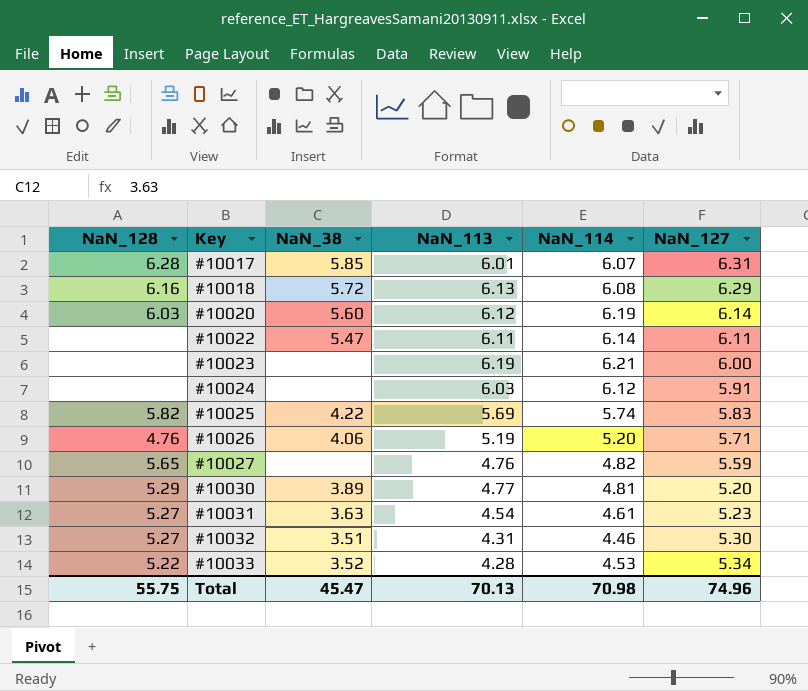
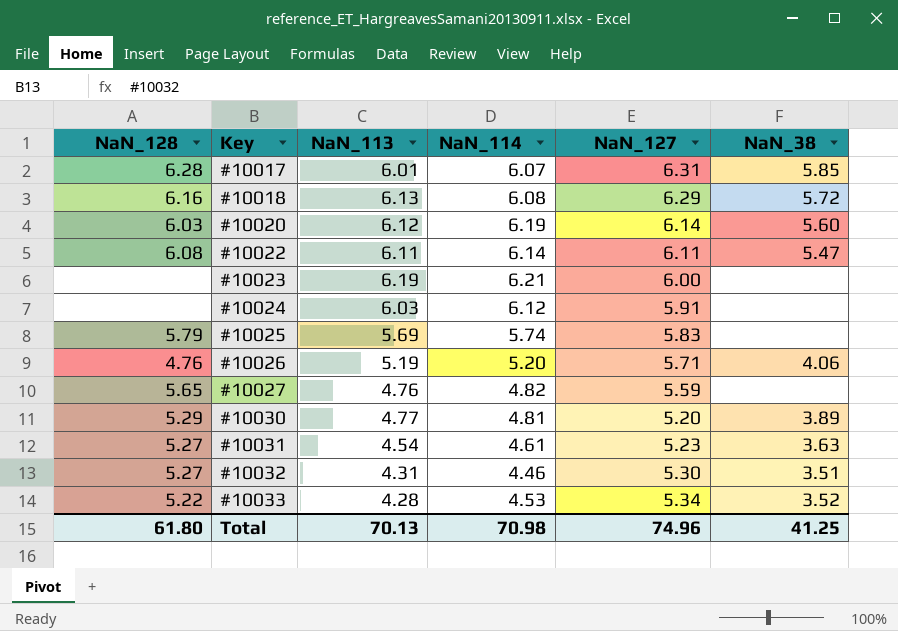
column NaN_38 | position: 3 -> 6
#10022 | NaN_128: none -> 6.08
#10025 | NaN_128: 5.82 -> 5.79
#10025 | NaN_38: 4.22 -> none
Total | NaN_128: 55.75 -> 61.80
Total | NaN_38: 45.47 -> 41.25

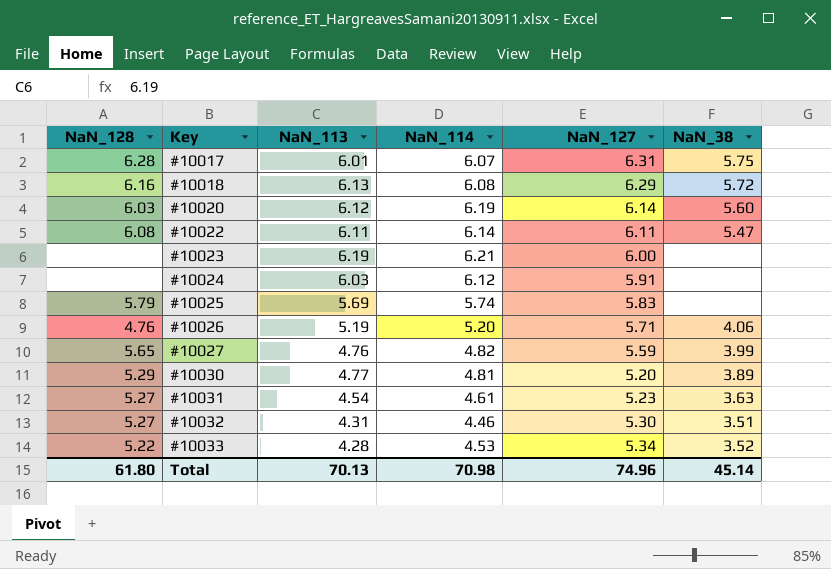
#10017 | NaN_38: 5.85 -> 5.75
#10027 | NaN_38: none -> 3.99
Total | NaN_38: 41.25 -> 45.14

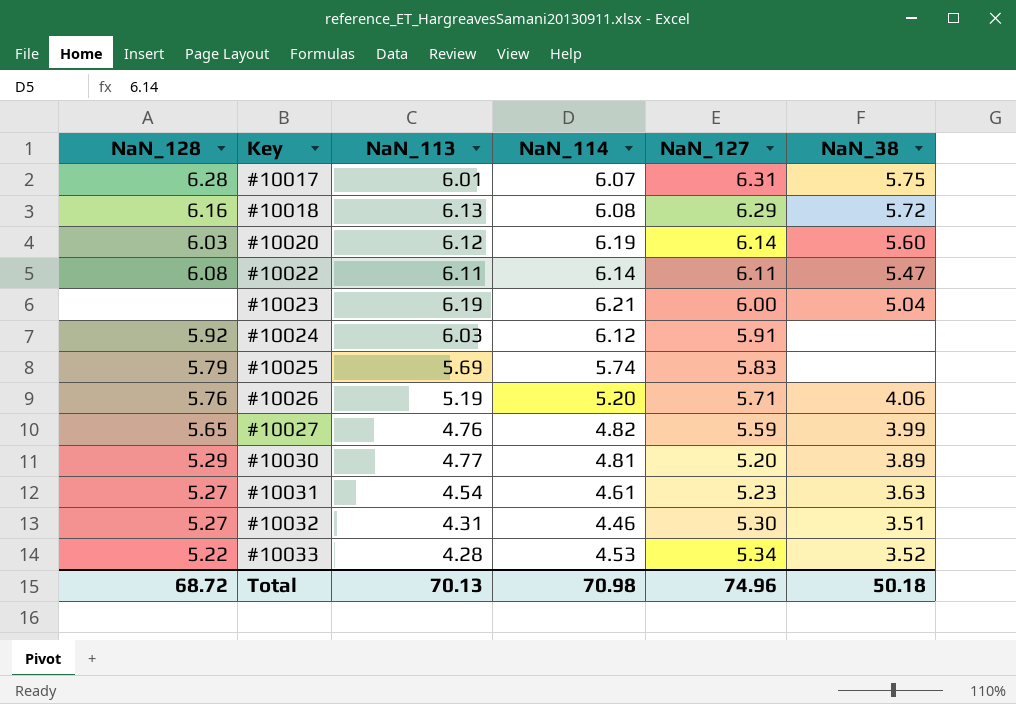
#10023 | NaN_38: none -> 5.04
#10024 | NaN_128: none -> 5.92
#10026 | NaN_128: 4.76 -> 5.76
Total | NaN_128: 61.80 -> 68.72
Total | NaN_38: 45.14 -> 50.18

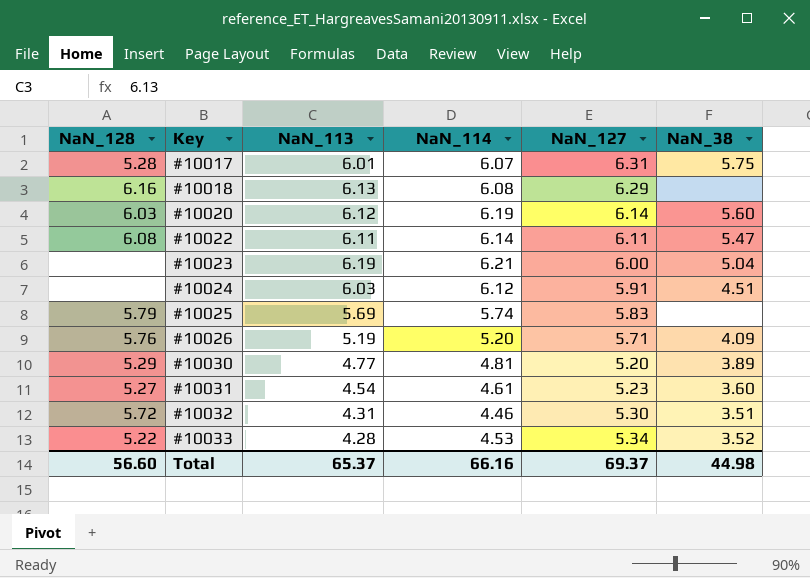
row #10027: 5.65 | 4.76 | 4.82 | 5.59 | 3.99 -> none
#10017 | NaN_128: 6.28 -> 5.28
#10018 | NaN_38: 5.72 -> none
#10024 | NaN_128: 5.92 -> none
#10024 | NaN_38: none -> 4.51
#10026 | NaN_38: 4.06 -> 4.09
#10031 | NaN_38: 3.63 -> 3.60
#10032 | NaN_128: 5.27 -> 5.72
Total | NaN_128: 68.72 -> 56.60
Total | NaN_113: 70.13 -> 65.37
Total | NaN_114: 70.98 -> 66.16
Total | NaN_127: 74.96 -> 69.37
Total | NaN_38: 50.18 -> 44.98

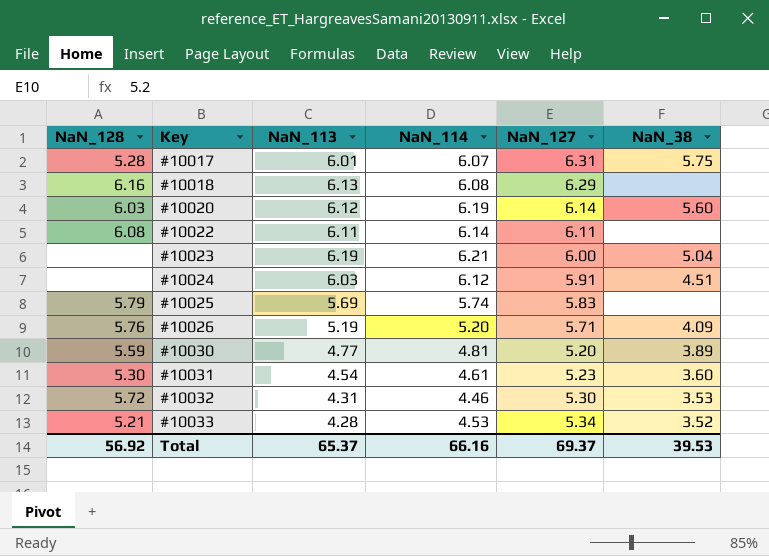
#10022 | NaN_38: 5.47 -> none
#10030 | NaN_128: 5.29 -> 5.59
#10031 | NaN_128: 5.27 -> 5.30
#10032 | NaN_38: 3.51 -> 3.53
#10033 | NaN_128: 5.22 -> 5.21
Total | NaN_128: 56.60 -> 56.92
Total | NaN_38: 44.98 -> 39.53

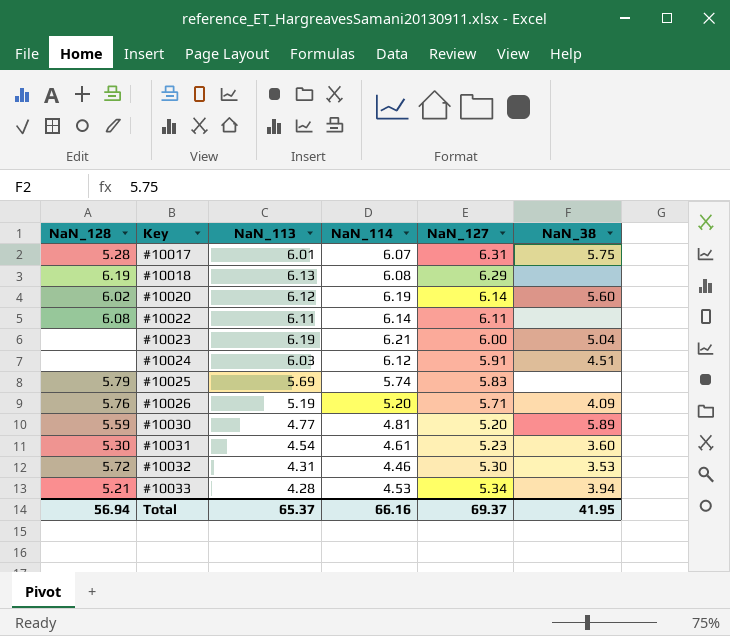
#10018 | NaN_128: 6.16 -> 6.19
#10020 | NaN_128: 6.03 -> 6.02
#10030 | NaN_38: 3.89 -> 5.89
#10033 | NaN_38: 3.52 -> 3.94
Total | NaN_128: 56.92 -> 56.94
Total | NaN_38: 39.53 -> 41.95

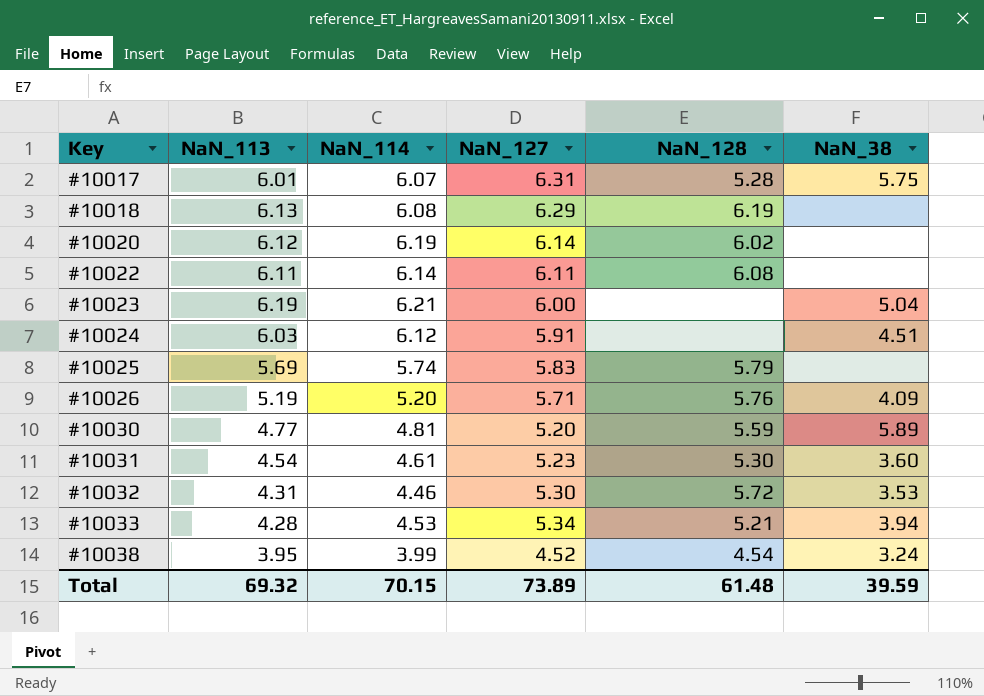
column NaN_128 | position: 1 -> 5
#10020 | NaN_38: 5.60 -> none
row #10038: none -> 3.95 | 3.99 | 4.52 | 4.54 | 3.24
Total | NaN_113: 65.37 -> 69.32
Total | NaN_114: 66.16 -> 70.15
Total | NaN_127: 69.37 -> 73.89
Total | NaN_128: 56.94 -> 61.48
Total | NaN_38: 41.95 -> 39.59

